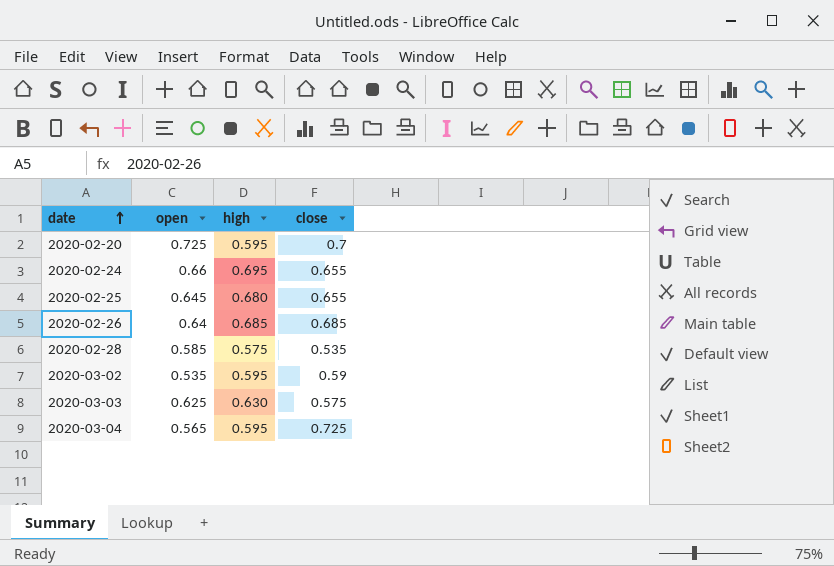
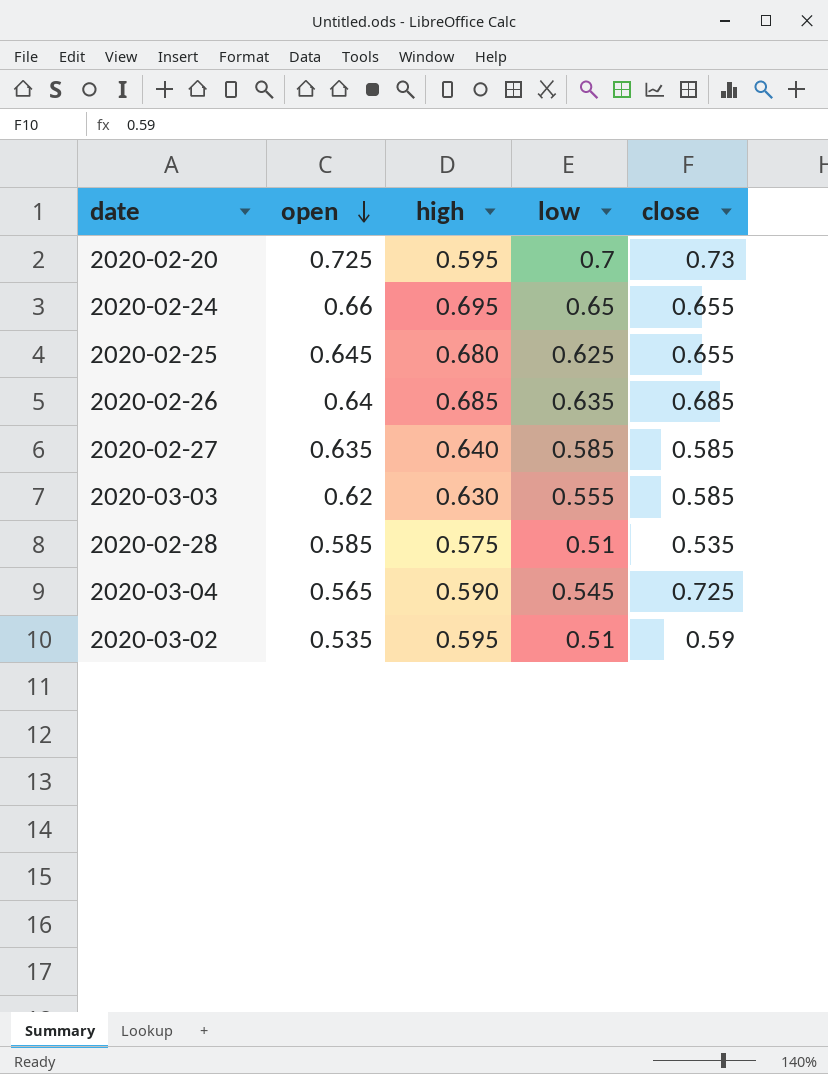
row order: date ascending -> open descending
column low | position: none -> 4
2020-02-20 | close: 0.7 -> 0.73
row 2020-02-27: none -> 0.635 | 0.640 | 0.585 | 0.585
2020-03-03 | open: 0.625 -> 0.62
2020-03-03 | close: 0.575 -> 0.585
2020-03-04 | high: 0.595 -> 0.590

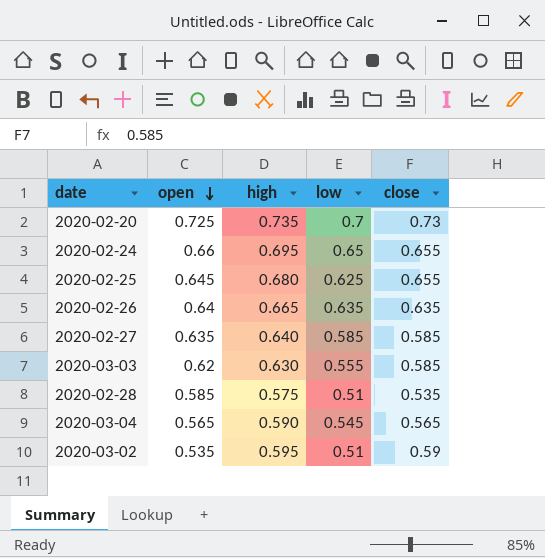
2020-02-20 | high: 0.595 -> 0.735
2020-02-26 | high: 0.685 -> 0.665
2020-02-26 | close: 0.685 -> 0.635
2020-03-04 | close: 0.725 -> 0.565

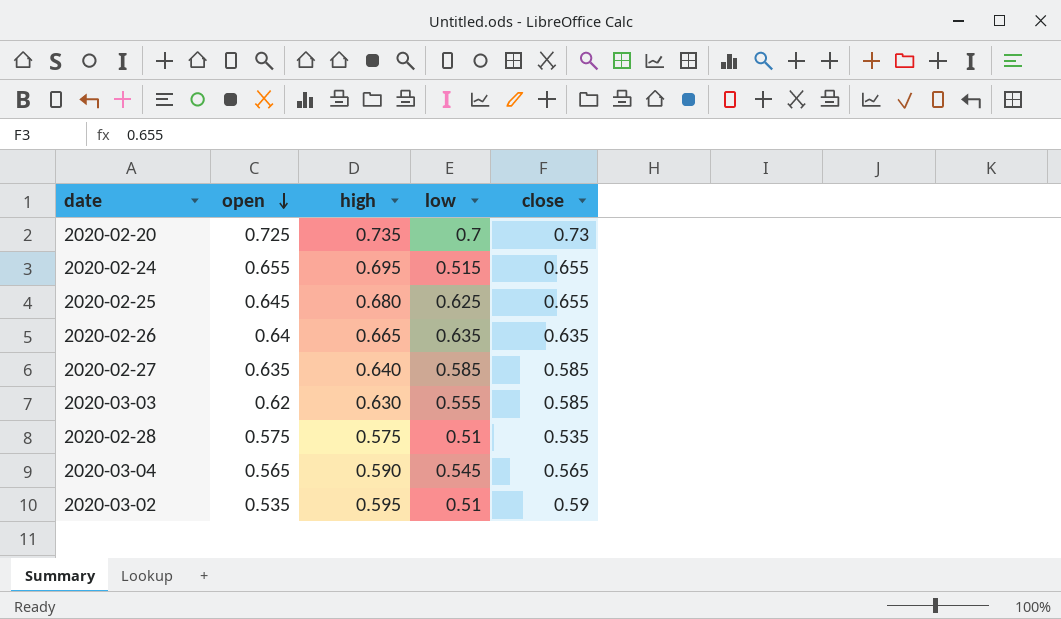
2020-02-24 | open: 0.66 -> 0.655
2020-02-24 | low: 0.65 -> 0.515
2020-02-28 | open: 0.585 -> 0.575

